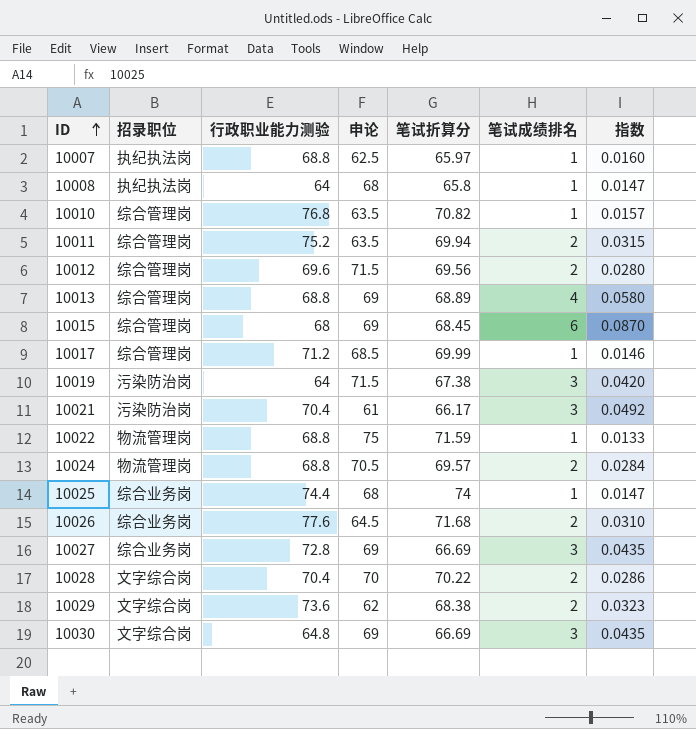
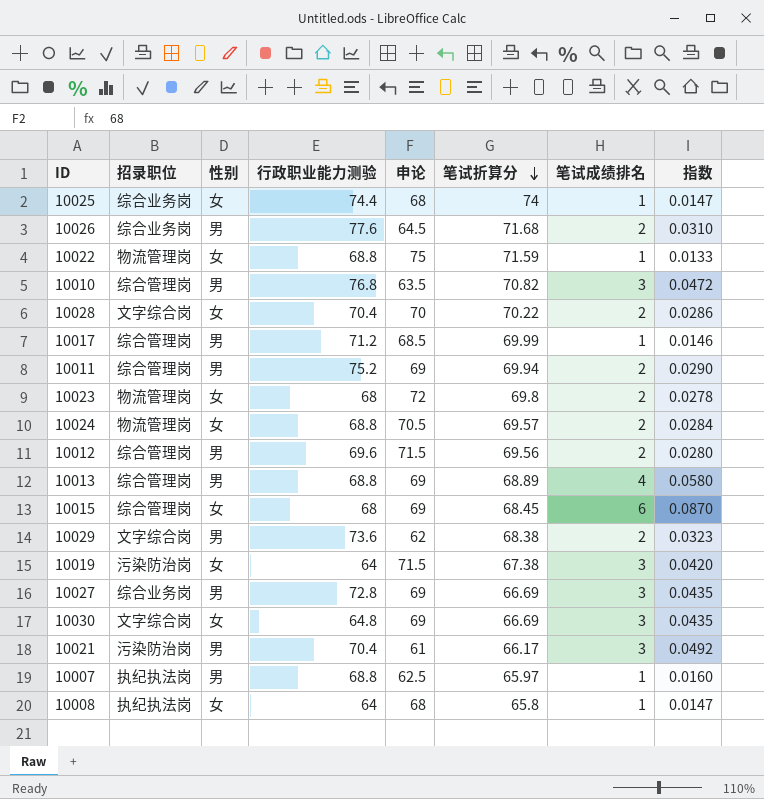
row order: ID ascending -> 笔试折算分 descending
column 性别 | position: none -> 3
10010 | 笔试成绩排名: 1 -> 3
10010 | 指数: 0.0157 -> 0.0472
10011 | 申论: 63.5 -> 69
10011 | 指数: 0.0315 -> 0.0290
row 10023: none -> 物流管理岗 | 女 | 68 | 72 | 69.8 | 2 | 0.0278

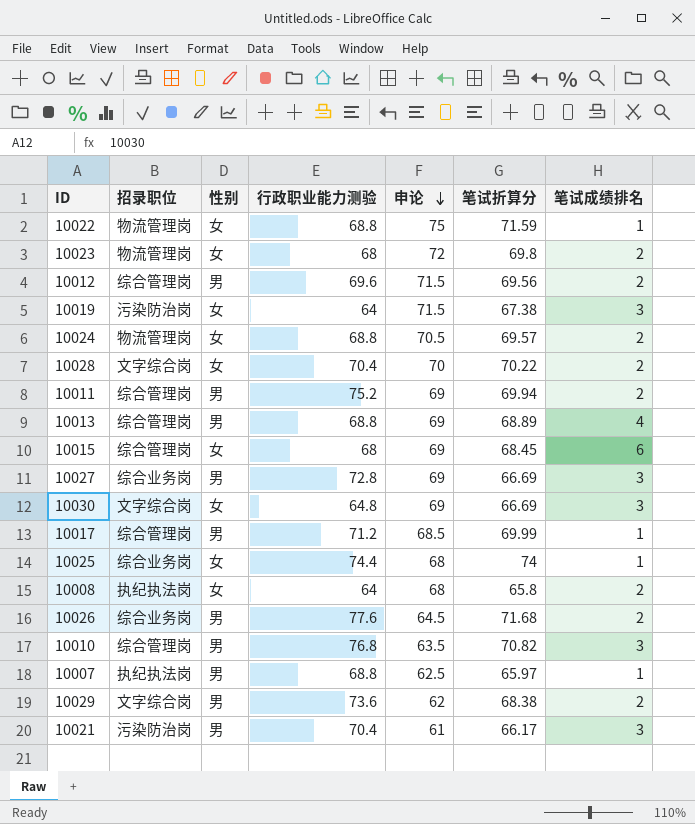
row order: 笔试折算分 descending -> 申论 descending
column 指数 | formula: [笔试成绩排名] / [申论] -> none
10008 | 笔试成绩排名: 1 -> 2

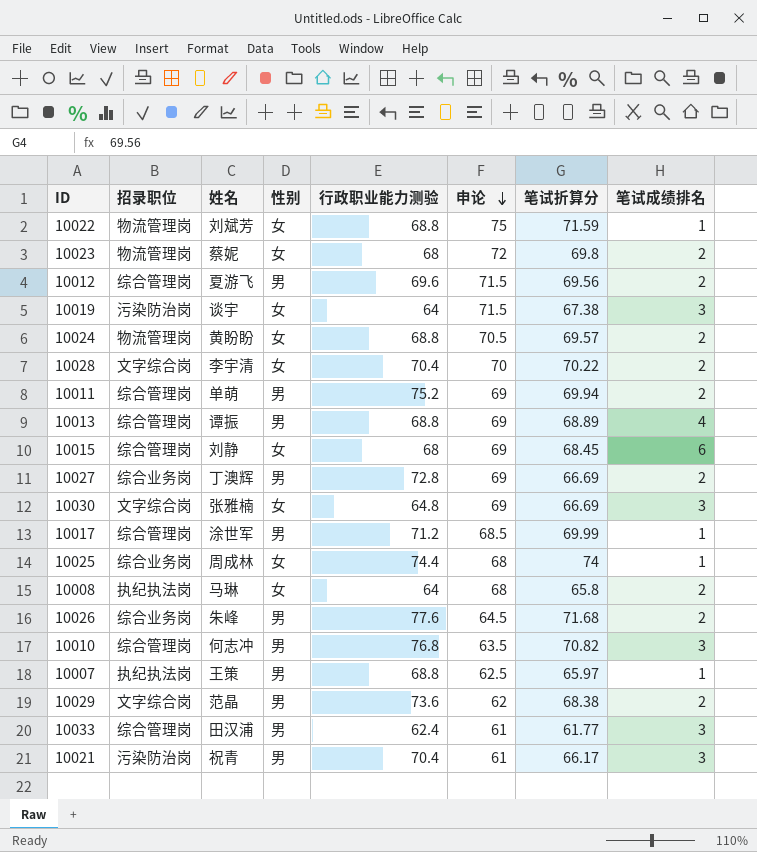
column 姓名 | position: none -> 3
10027 | 笔试成绩排名: 3 -> 2
row 10033: none -> 综合管理岗 | 田汉浦 | 男 | 62.4 | 61 | 61.77 | 3

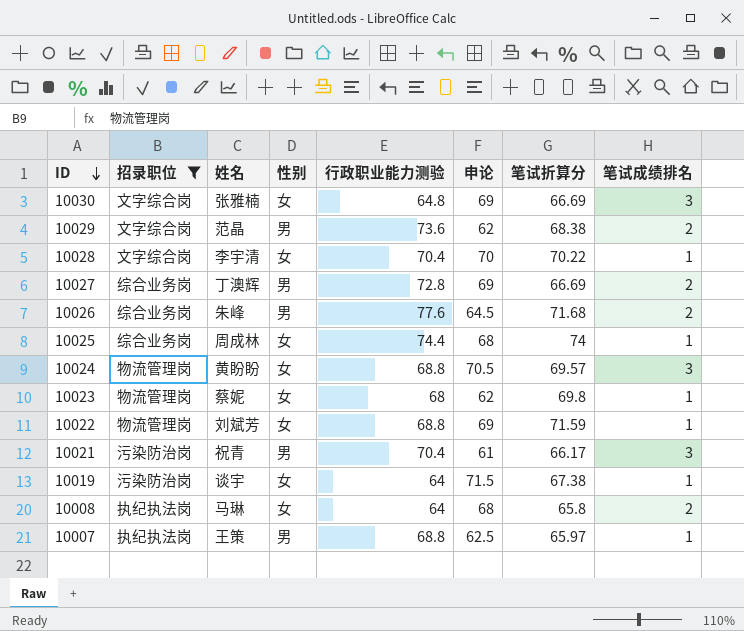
filter: none -> 招录职位 != 综合管理岗
row order: 申论 descending -> ID descending
10028 | 笔试成绩排名: 2 -> 1
10024 | 笔试成绩排名: 2 -> 3
10023 | 申论: 72 -> 62
10023 | 笔试成绩排名: 2 -> 1
10022 | 申论: 75 -> 69
10019 | 笔试成绩排名: 3 -> 1

